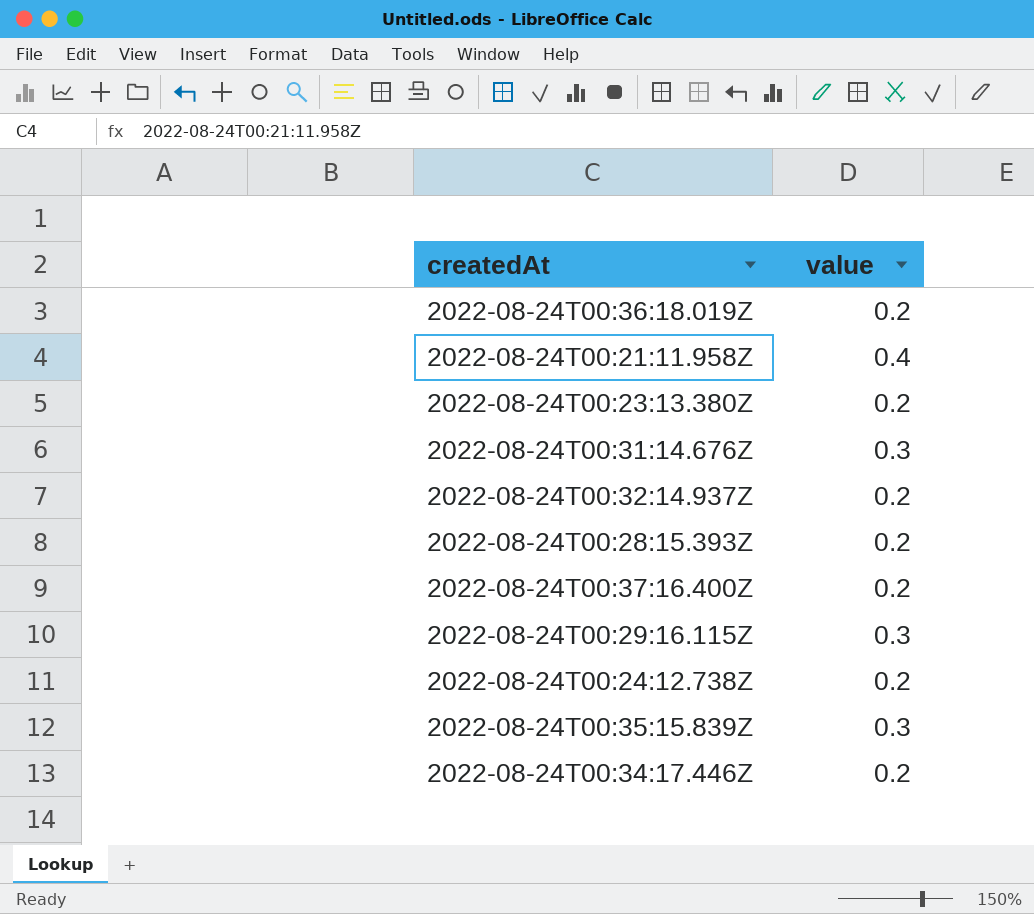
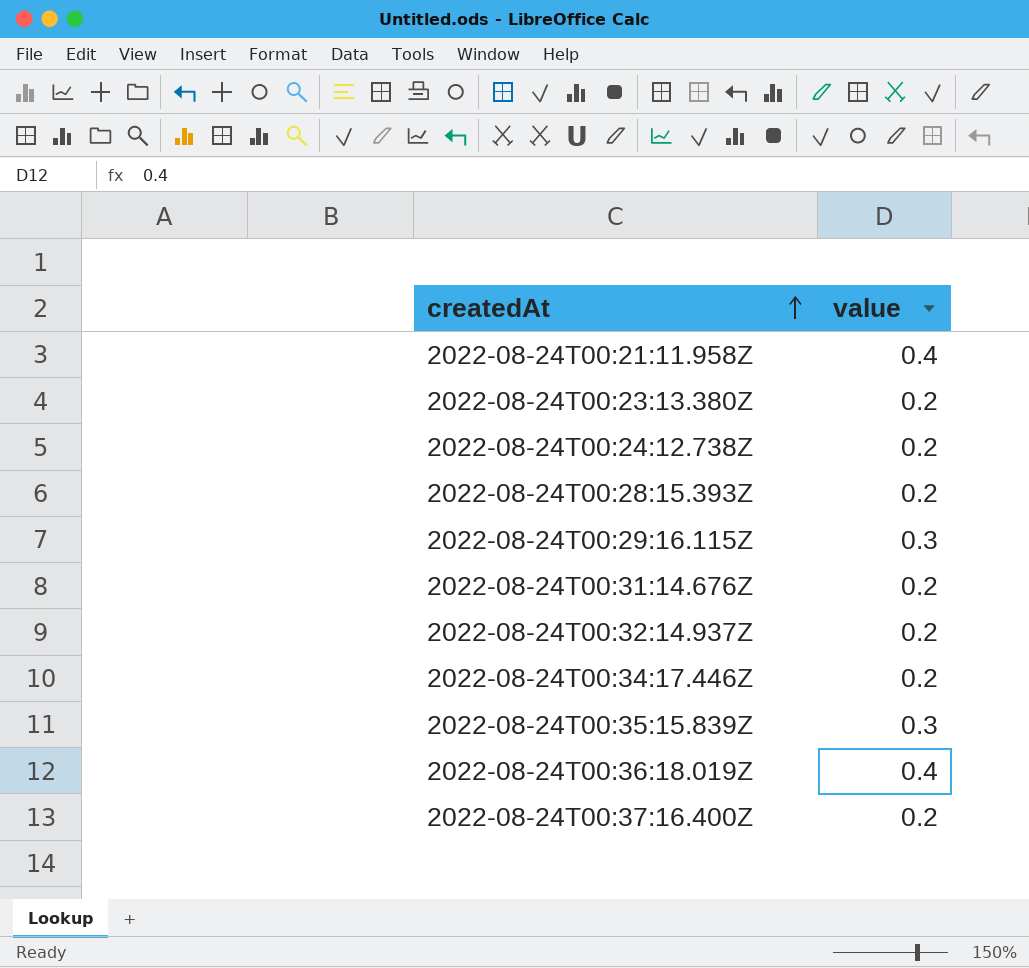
row order: none -> createdAt ascending
2022-08-24T00:31:14.676Z | value: 0.3 -> 0.2
2022-08-24T00:36:18.019Z | value: 0.2 -> 0.4

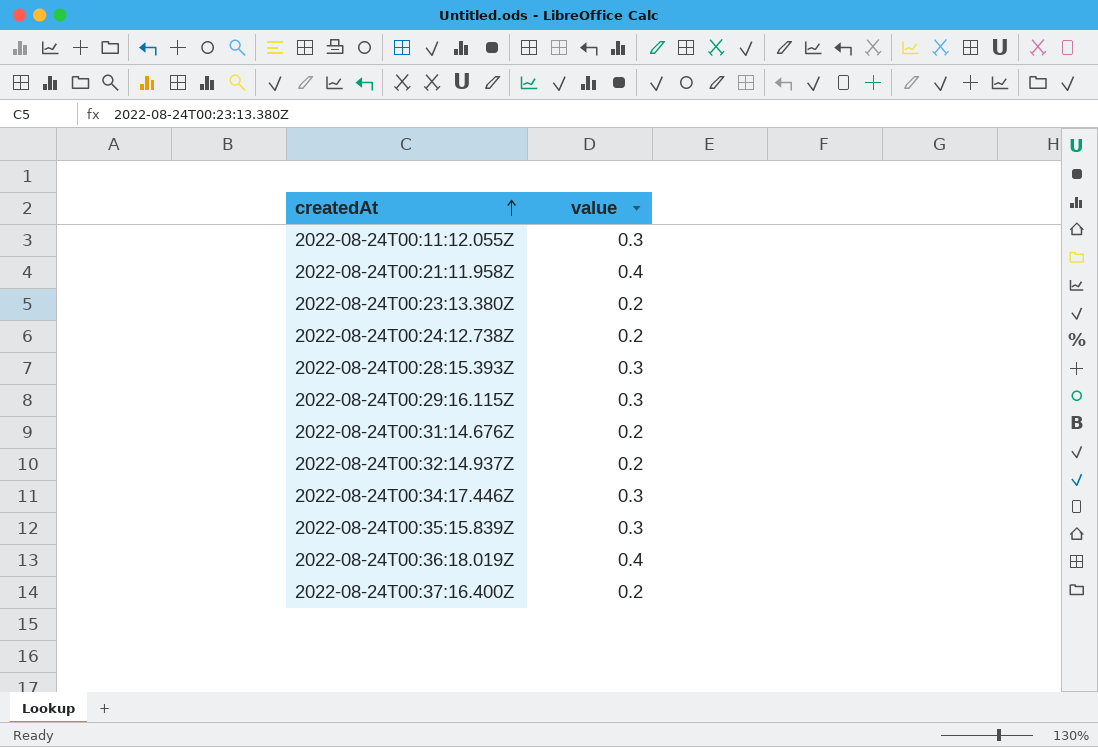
row 2022-08-24T00:11:12.055Z: none -> 0.3
2022-08-24T00:28:15.393Z | value: 0.2 -> 0.3
2022-08-24T00:34:17.446Z | value: 0.2 -> 0.3

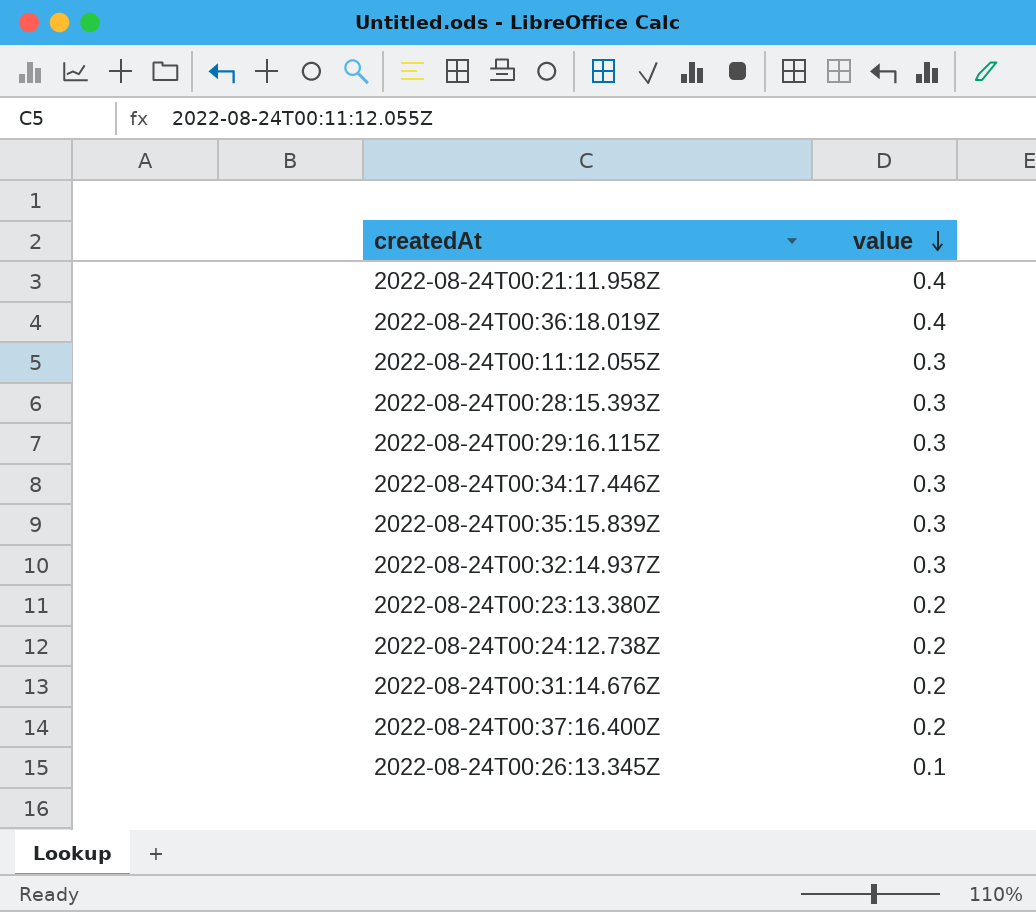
row order: createdAt ascending -> value descending
2022-08-24T00:32:14.937Z | value: 0.2 -> 0.3
row 2022-08-24T00:26:13.345Z: none -> 0.1

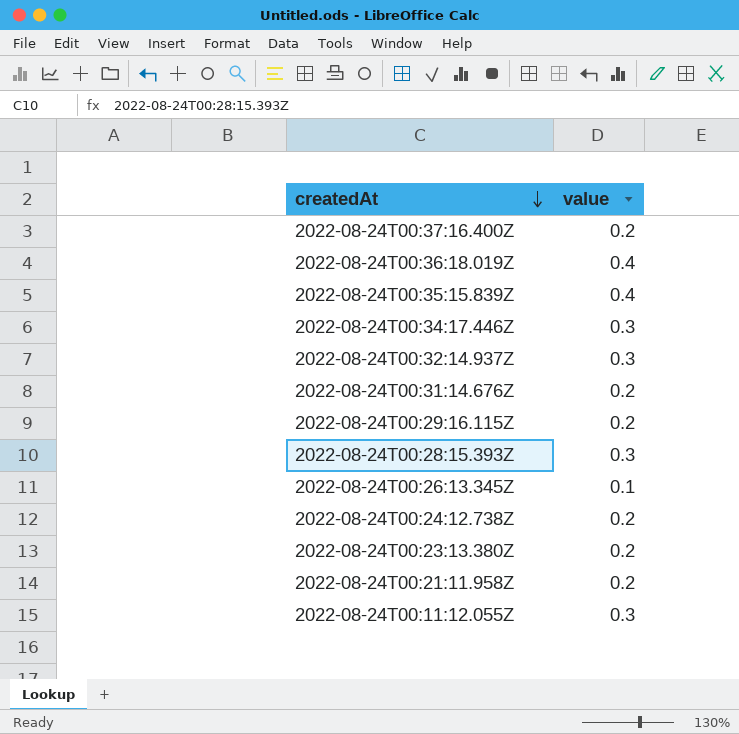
row order: value descending -> createdAt descending
2022-08-24T00:35:15.839Z | value: 0.3 -> 0.4
2022-08-24T00:29:16.115Z | value: 0.3 -> 0.2
2022-08-24T00:21:11.958Z | value: 0.4 -> 0.2

